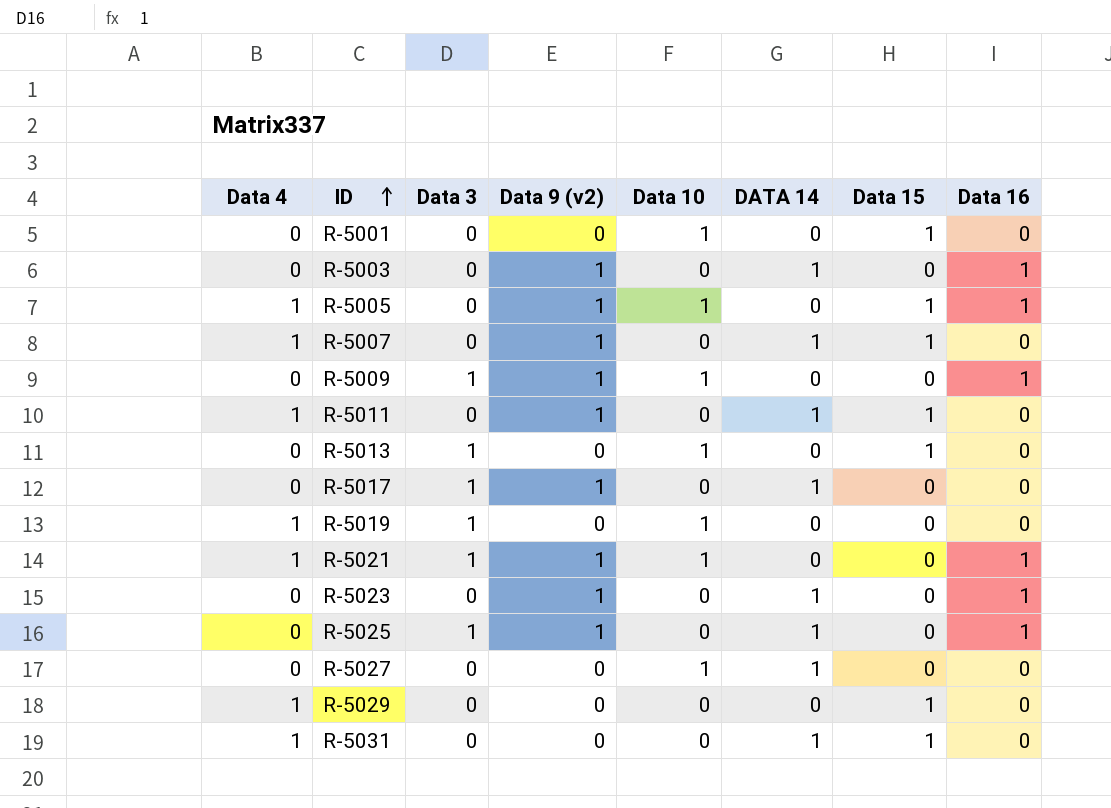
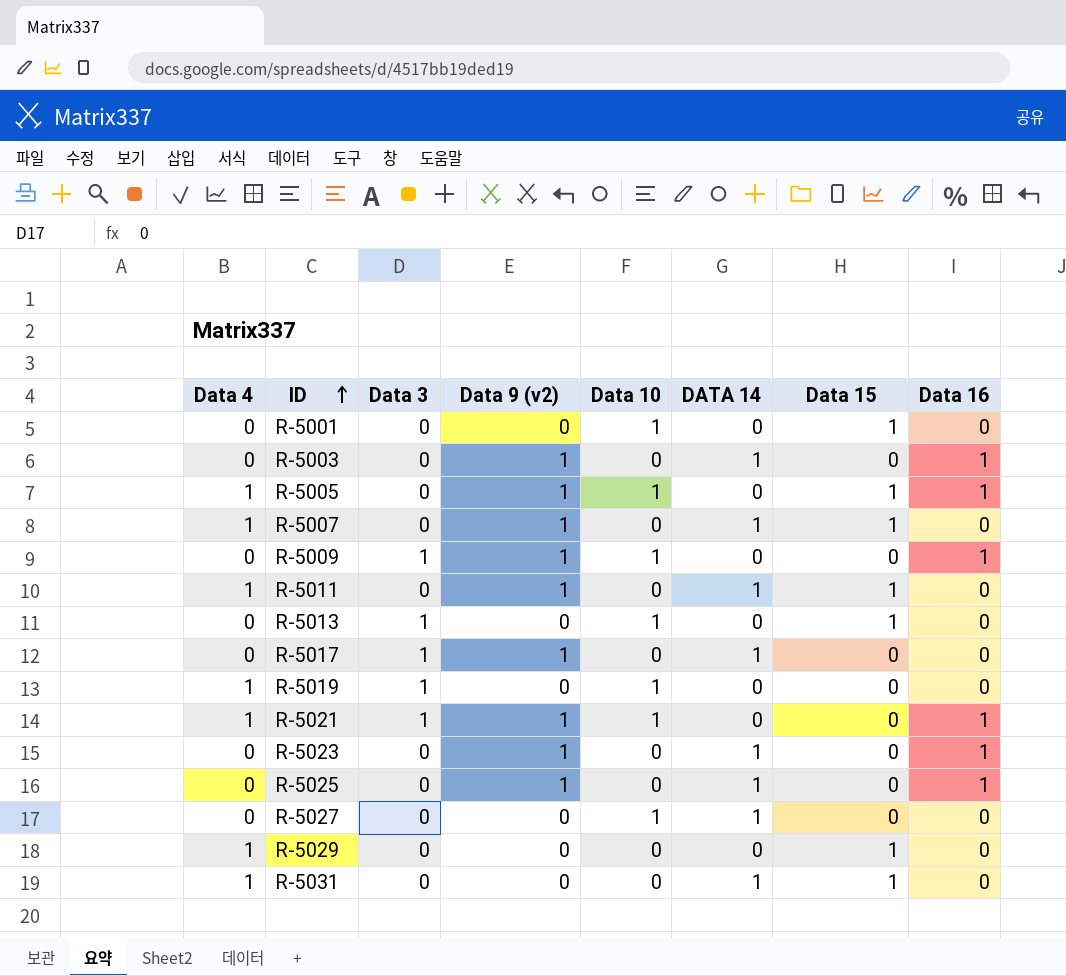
R-5025 | Data 3: 1 -> 0

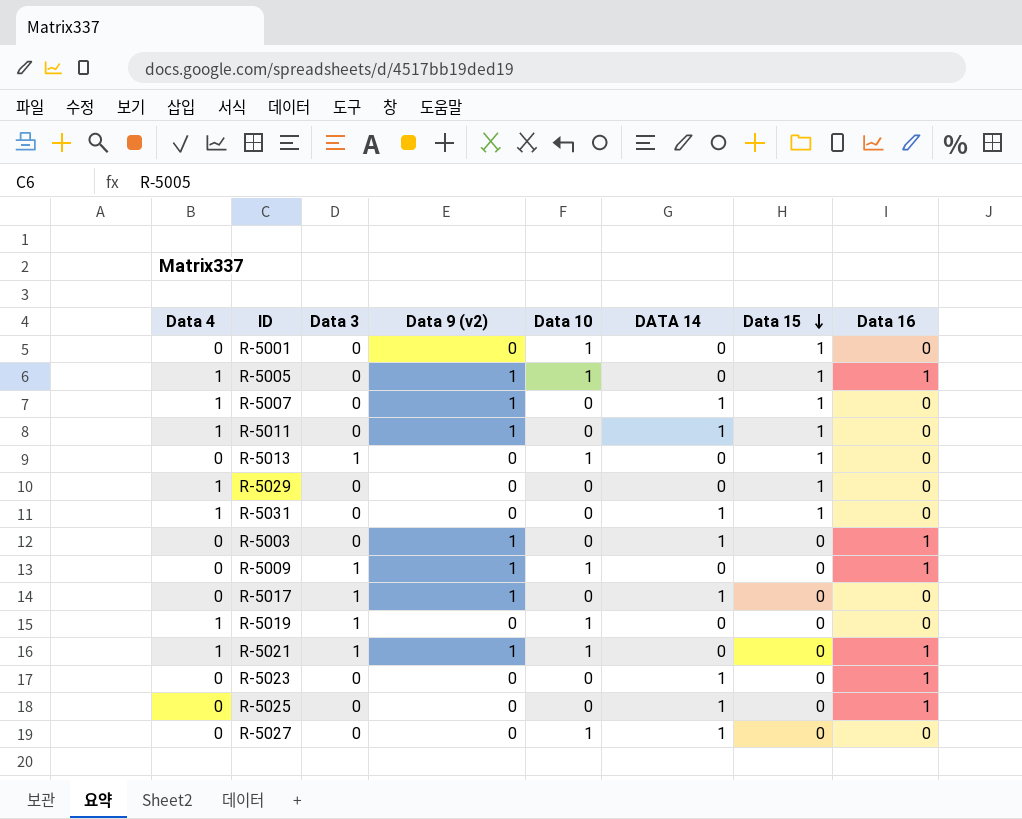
row order: ID ascending -> Data 15 descending
R-5023 | Data 9 (v2): 1 -> 0
R-5025 | Data 9 (v2): 1 -> 0

